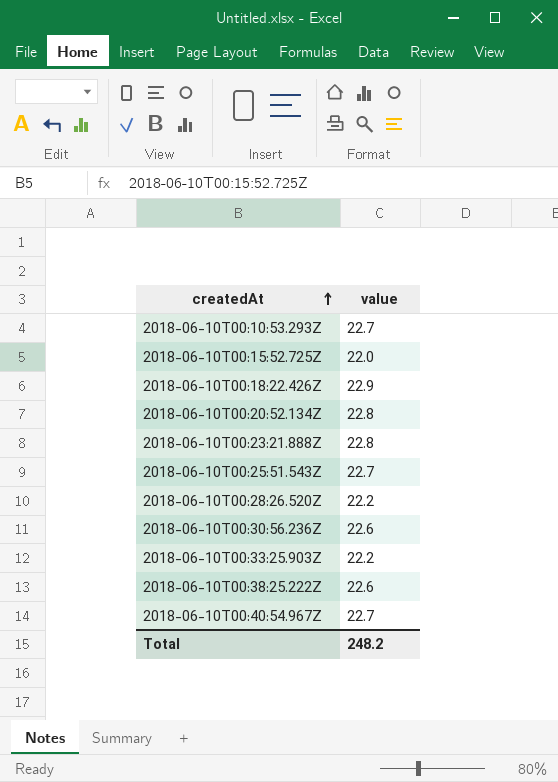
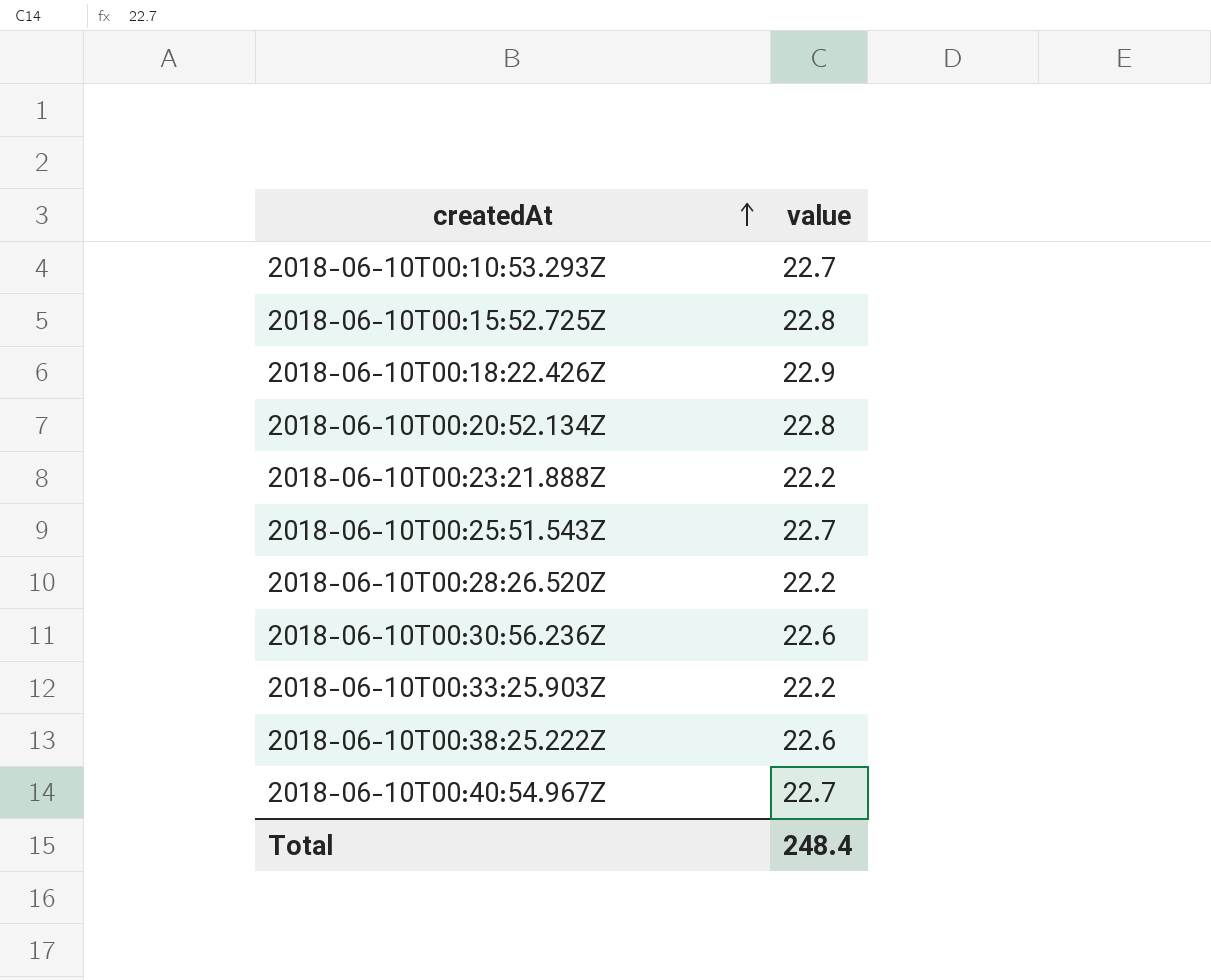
2018-06-10T00:15:52.725Z | value: 22.0 -> 22.8
2018-06-10T00:23:21.888Z | value: 22.8 -> 22.2
Total | value: 248.2 -> 248.4

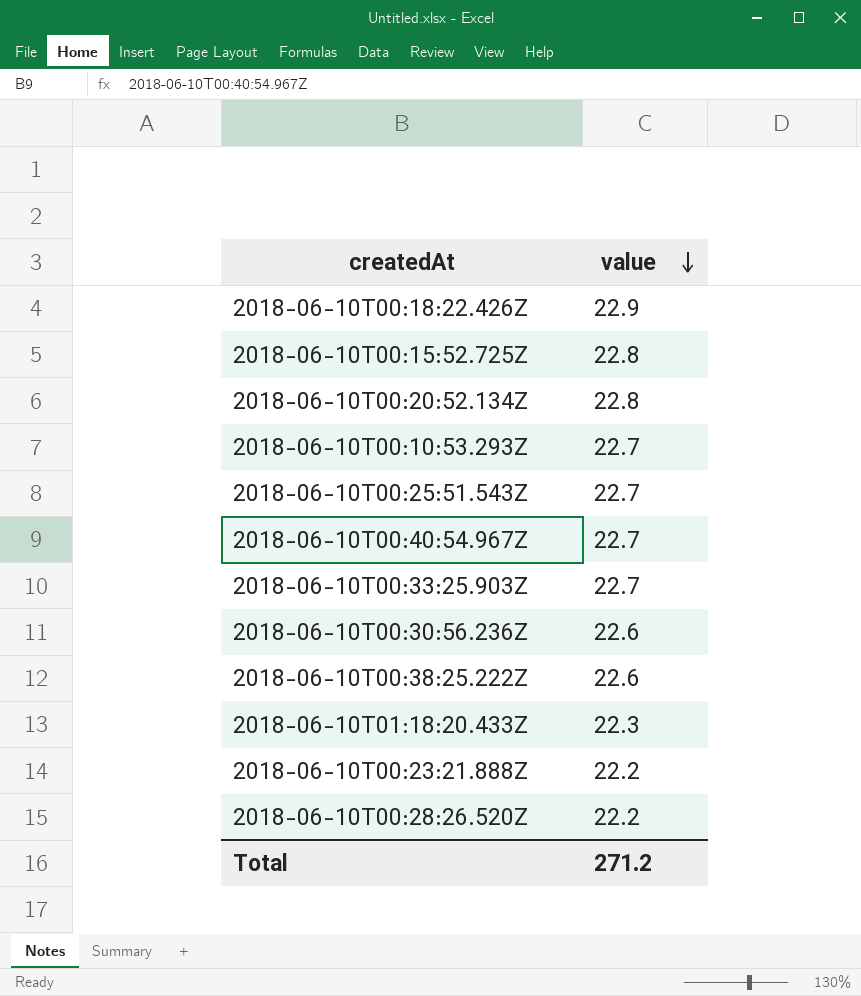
row order: createdAt ascending -> value descending
2018-06-10T00:33:25.903Z | value: 22.2 -> 22.7
row 2018-06-10T01:18:20.433Z: none -> 22.3
Total | value: 248.4 -> 271.2

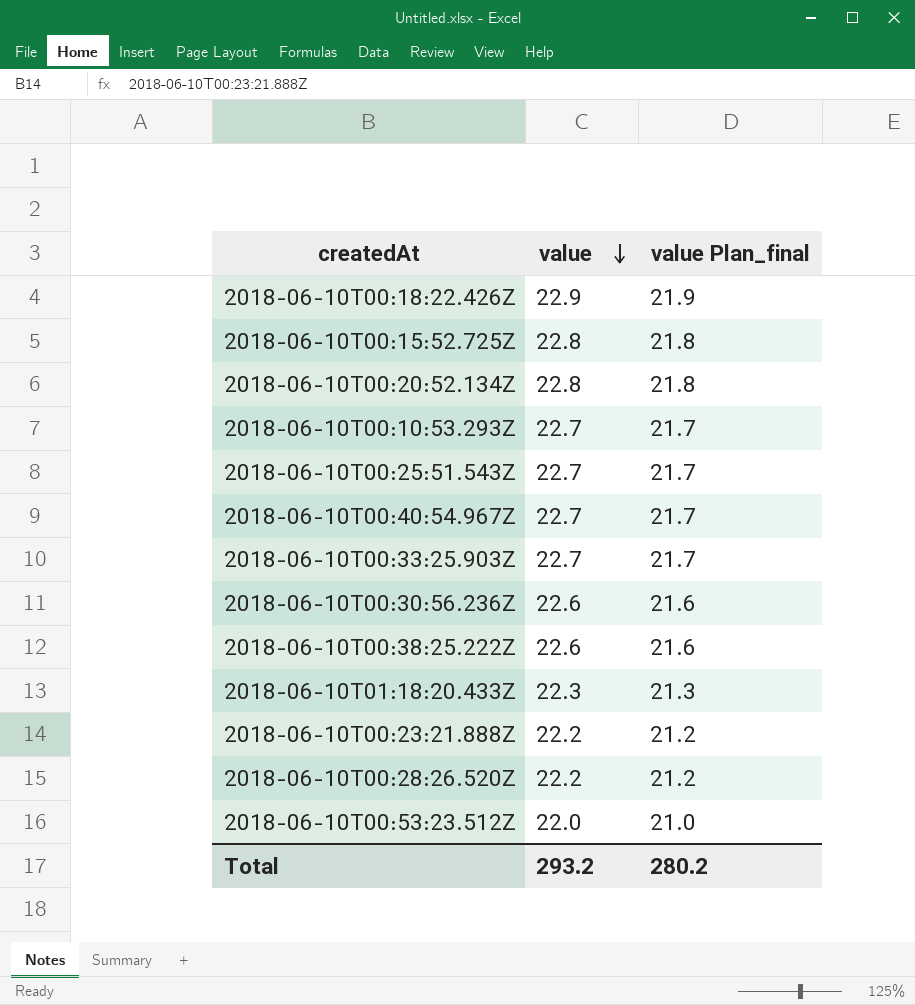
column value Plan_final | formula: none -> [value] - 1
row 2018-06-10T00:53:23.512Z: none -> 22.0 | 21.0
Total | value: 271.2 -> 293.2

